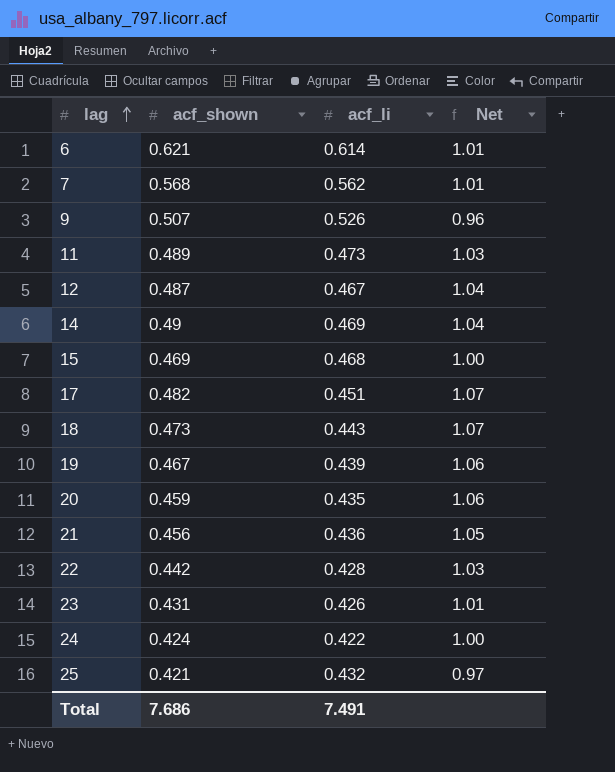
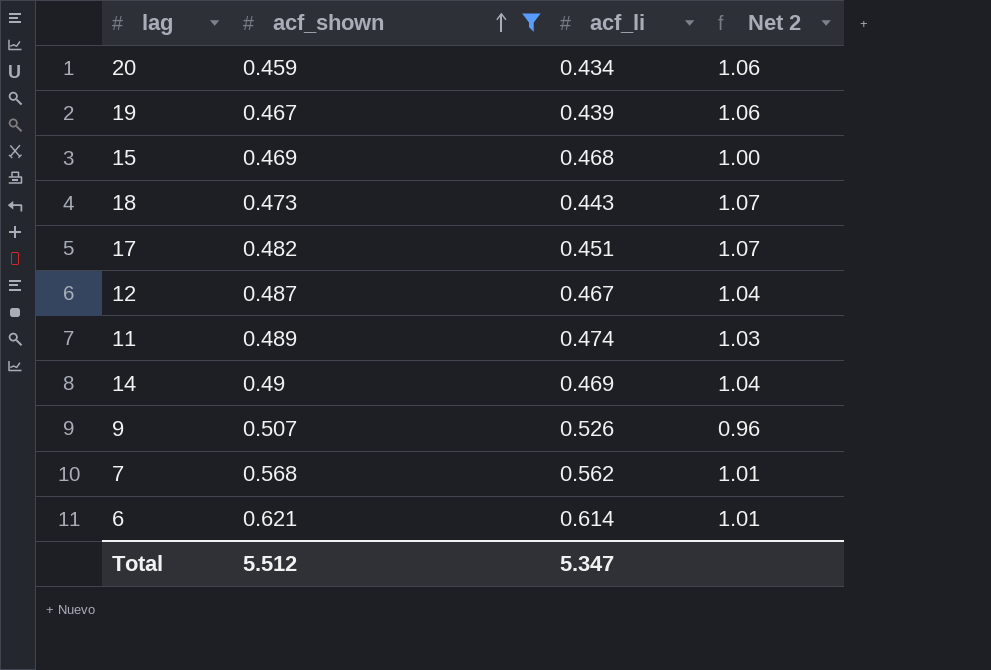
filter: none -> acf_shown >= 0.459
row order: lag ascending -> acf_shown ascending
column name: Net -> Net 2
20 | acf_li: 0.435 -> 0.434
11 | acf_li: 0.473 -> 0.474
Total | acf_shown: 7.686 -> 5.512
Total | acf_li: 7.491 -> 5.347

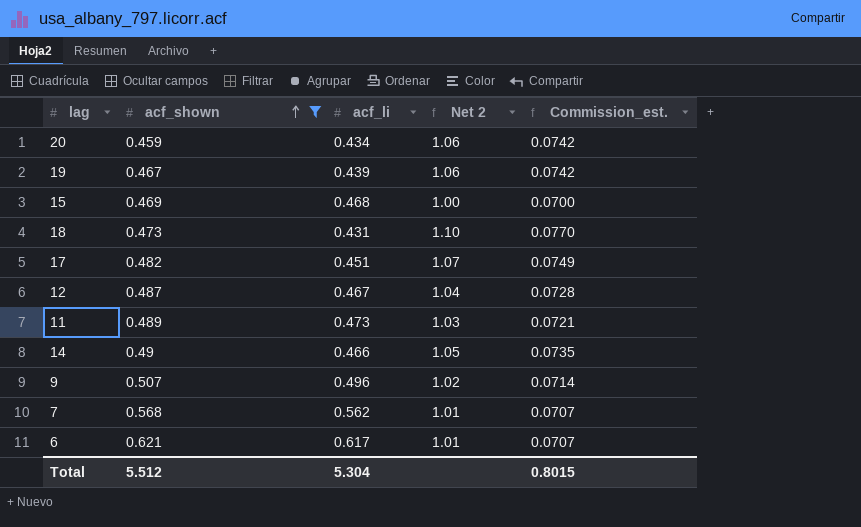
column Commission_est. | formula: none -> [Net 2] * 0.07
18 | acf_li: 0.443 -> 0.431
18 | Net 2: 1.07 -> 1.10
11 | acf_li: 0.474 -> 0.473
14 | acf_li: 0.469 -> 0.466
14 | Net 2: 1.04 -> 1.05
9 | acf_li: 0.526 -> 0.496
9 | Net 2: 0.96 -> 1.02
6 | acf_li: 0.614 -> 0.617
Total | acf_li: 5.347 -> 5.304

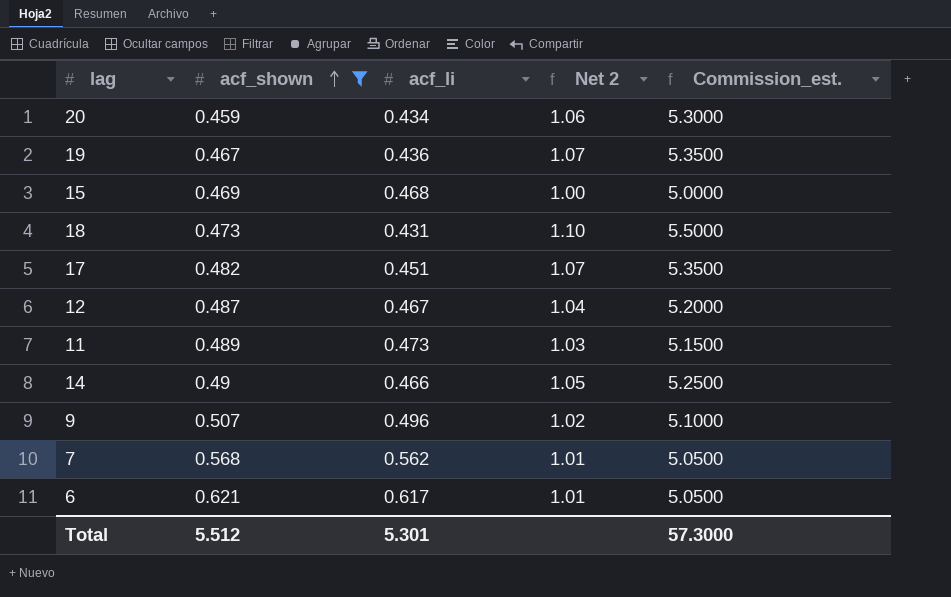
column Commission_est. | formula: [Net 2] * 0.07 -> [Net 2] * 5
19 | acf_li: 0.439 -> 0.436
19 | Net 2: 1.06 -> 1.07
Total | acf_li: 5.304 -> 5.301
Total | Commission_est.: 0.8015 -> 57.3000

